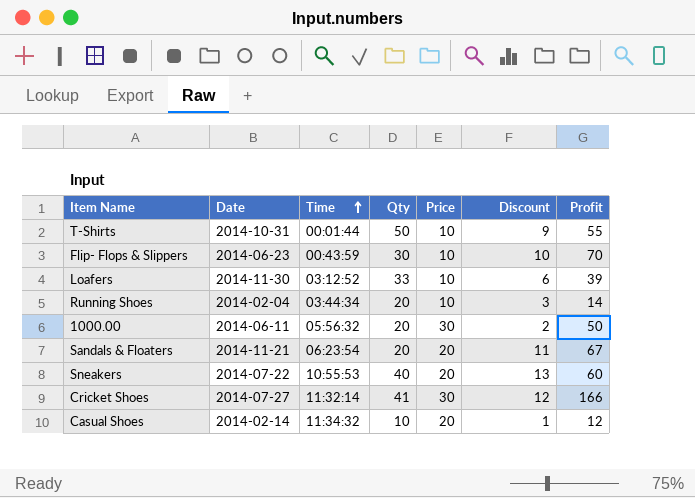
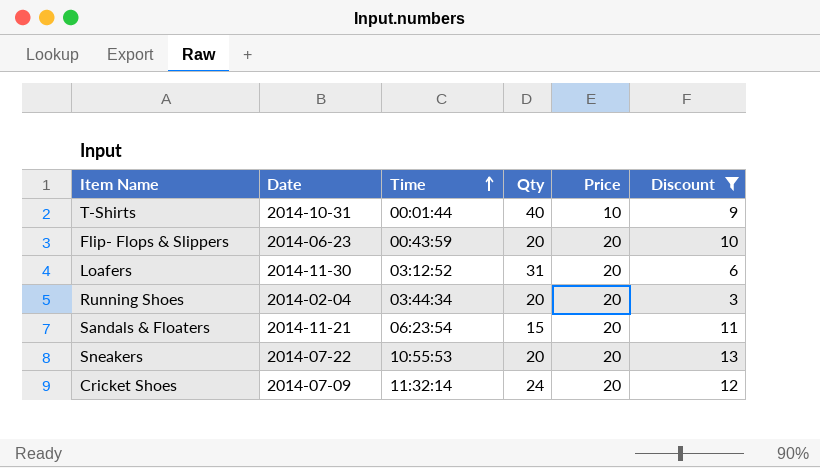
filter: none -> Discount >= 3
column Profit | position: 7 -> none
T-Shirts | Qty: 50 -> 40
Flip- Flops & Slippers | Qty: 30 -> 20
Flip- Flops & Slippers | Price: 10 -> 20
Loafers | Qty: 33 -> 31
Loafers | Price: 10 -> 20
Running Shoes | Price: 10 -> 20
Sandals & Floaters | Qty: 20 -> 15
Sneakers | Qty: 40 -> 20
Cricket Shoes | Date: 2014-07-27 -> 2014-07-09
Cricket Shoes | Qty: 41 -> 24
Cricket Shoes | Price: 30 -> 20

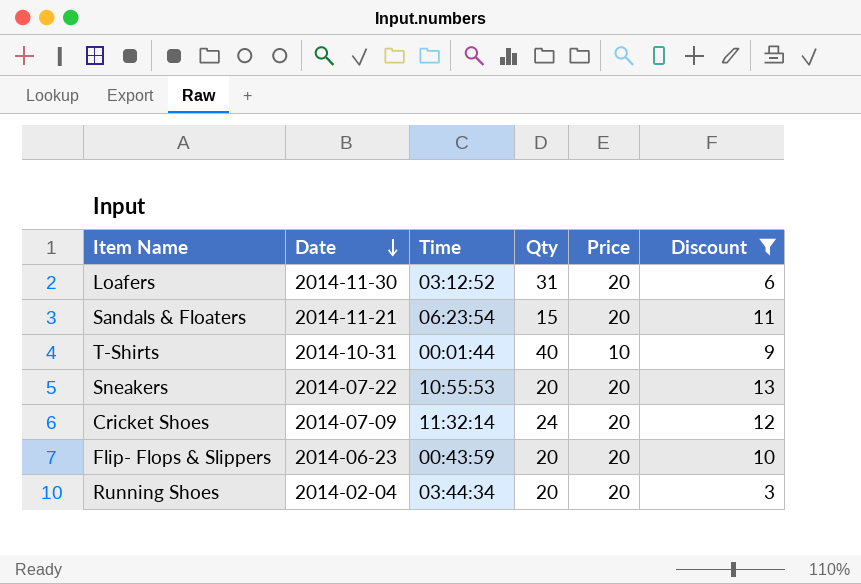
row order: Time ascending -> Date descending

